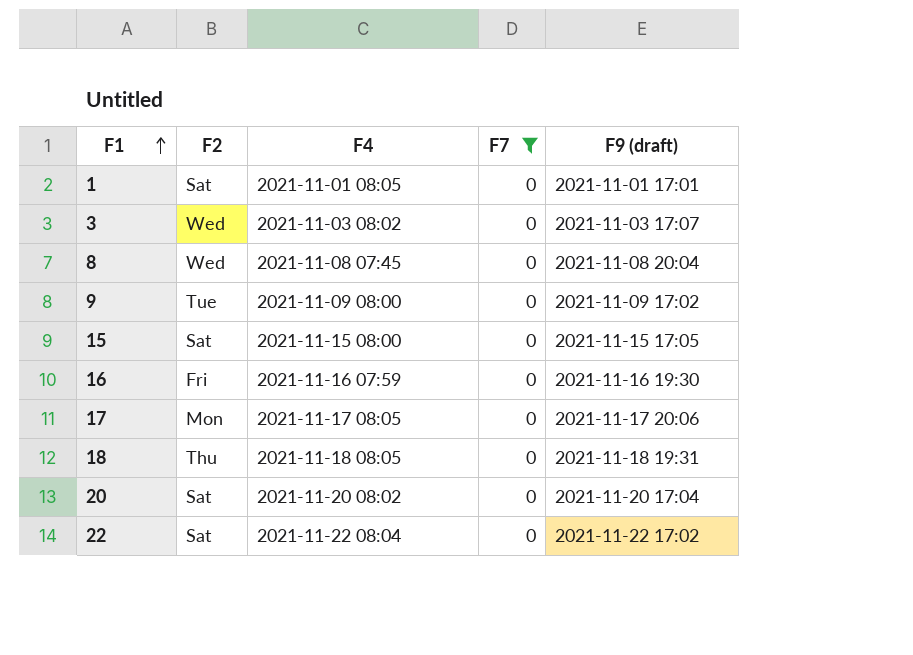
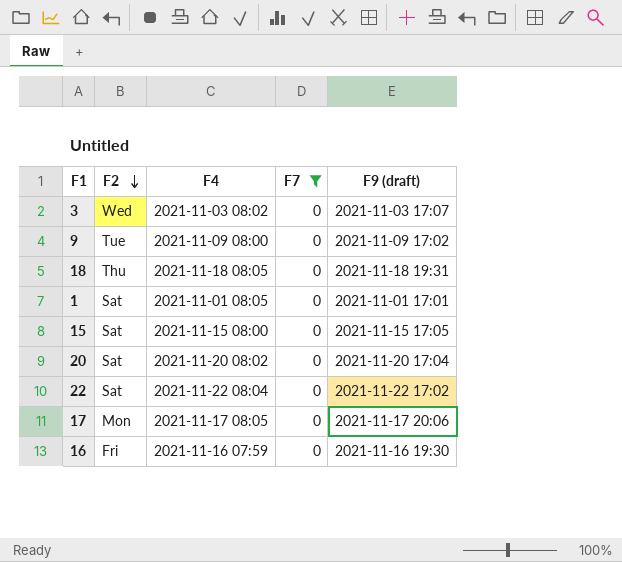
row order: F1 ascending -> F2 descending
row 8: Wed | 2021-11-08 07:45 | 0 | 2021-11-08 20:04 -> none

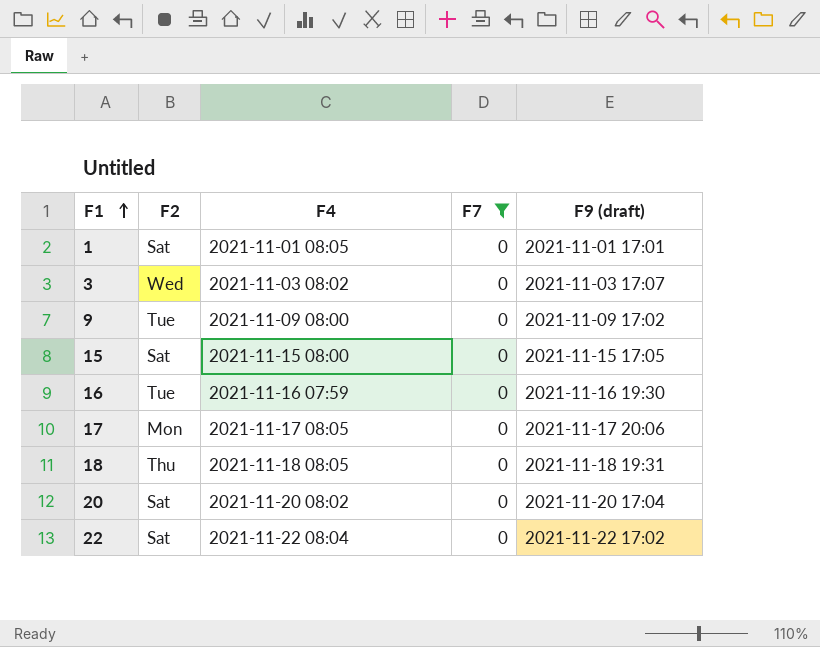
row order: F2 descending -> F1 ascending
16 | F2: Fri -> Tue

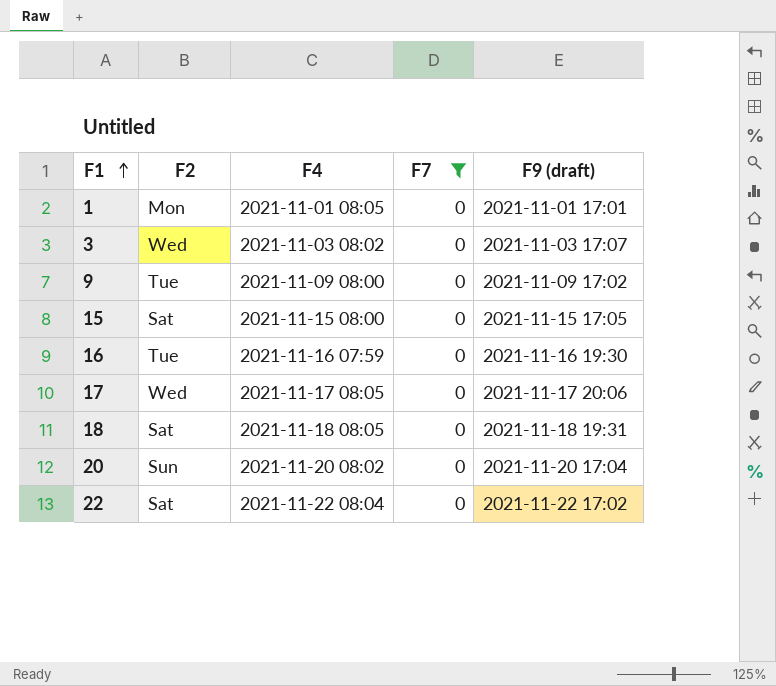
1 | F2: Sat -> Mon
17 | F2: Mon -> Wed
18 | F2: Thu -> Sat
20 | F2: Sat -> Sun

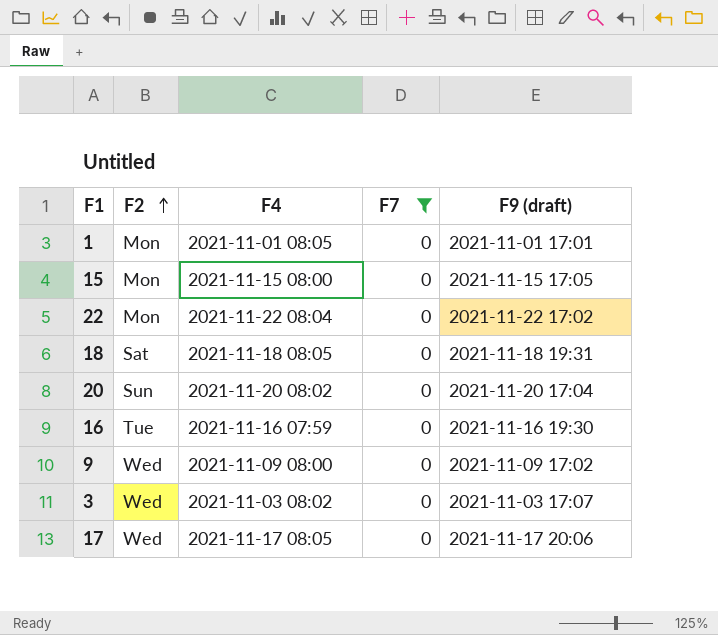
row order: F1 ascending -> F2 ascending
15 | F2: Sat -> Mon
22 | F2: Sat -> Mon
9 | F2: Tue -> Wed

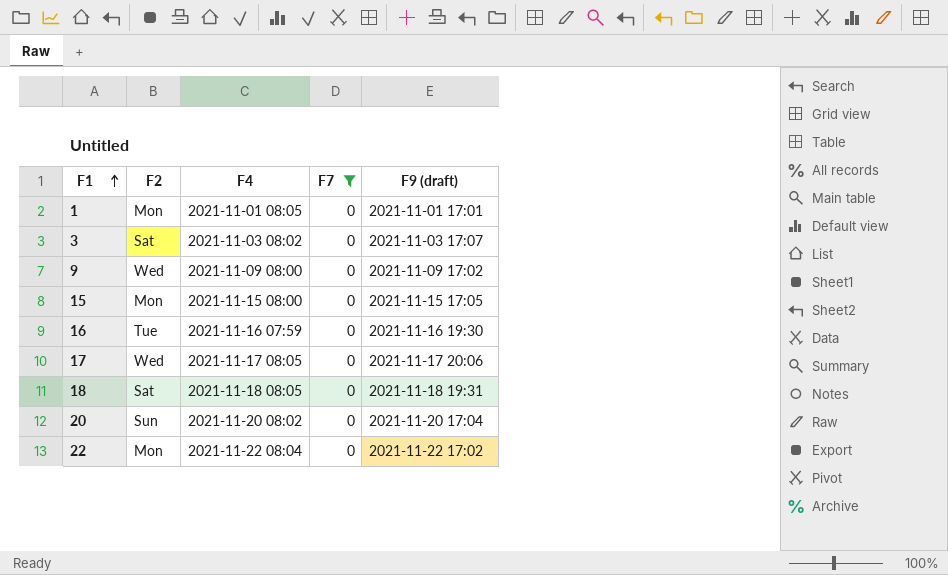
row order: F2 ascending -> F1 ascending
3 | F2: Wed -> Sat

